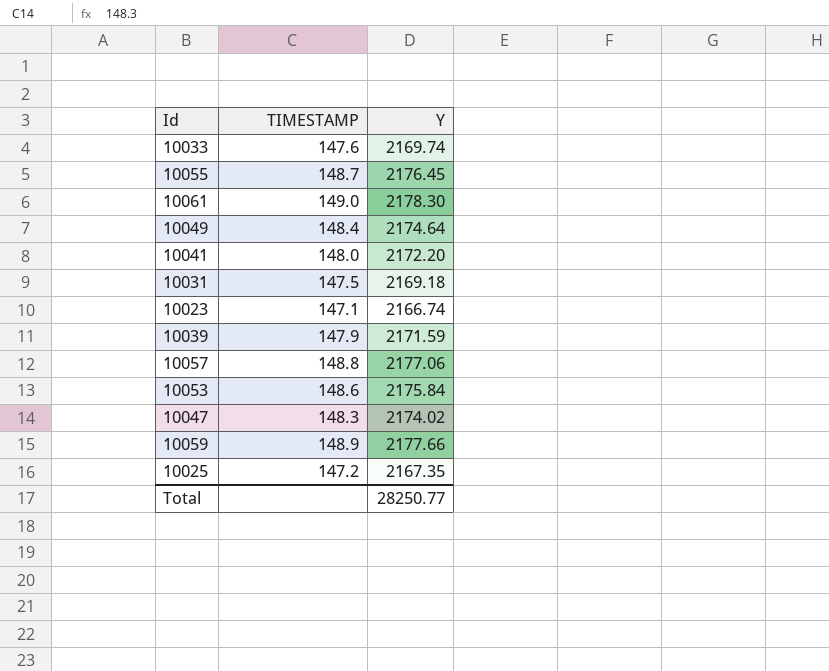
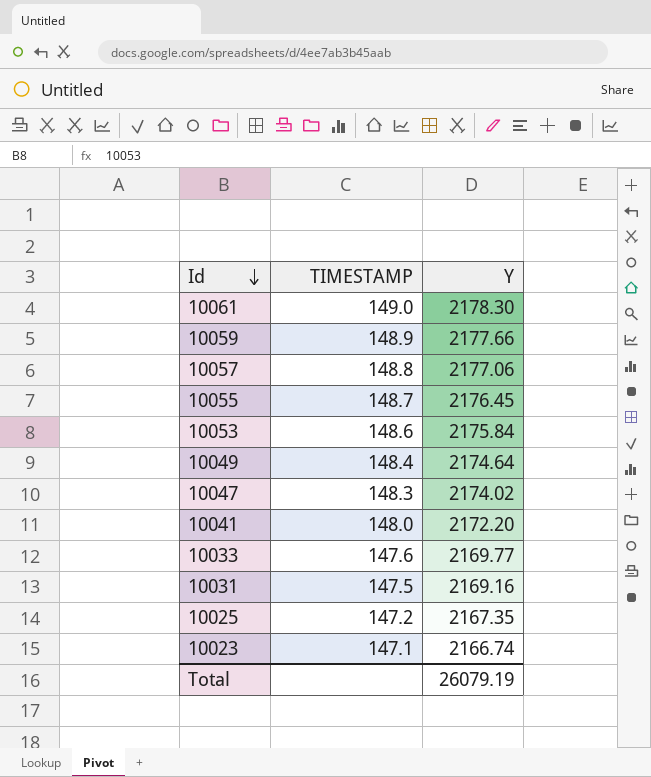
row order: none -> Id descending
row 10039: 147.9 | 2171.59 -> none
10033 | Y: 2169.74 -> 2169.77
10031 | Y: 2169.18 -> 2169.16
Total | Y: 28250.77 -> 26079.19

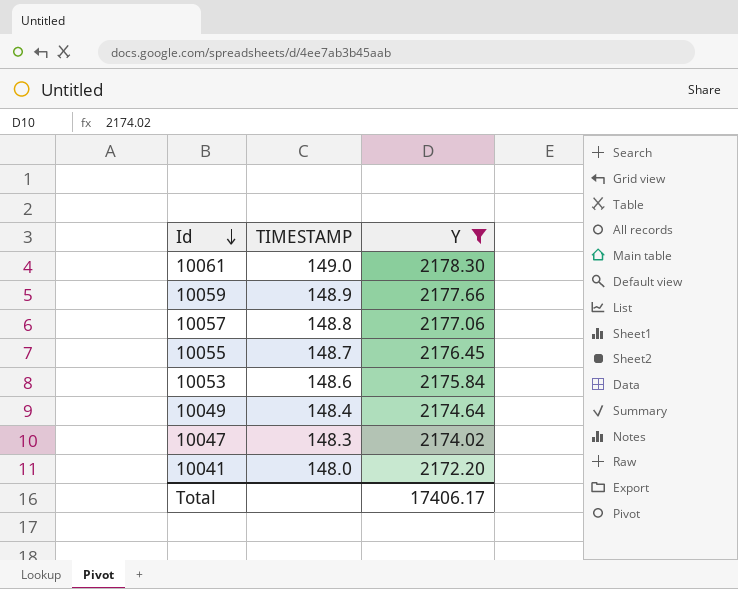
filter: none -> Y >= 2172.20
Total | Y: 26079.19 -> 17406.17

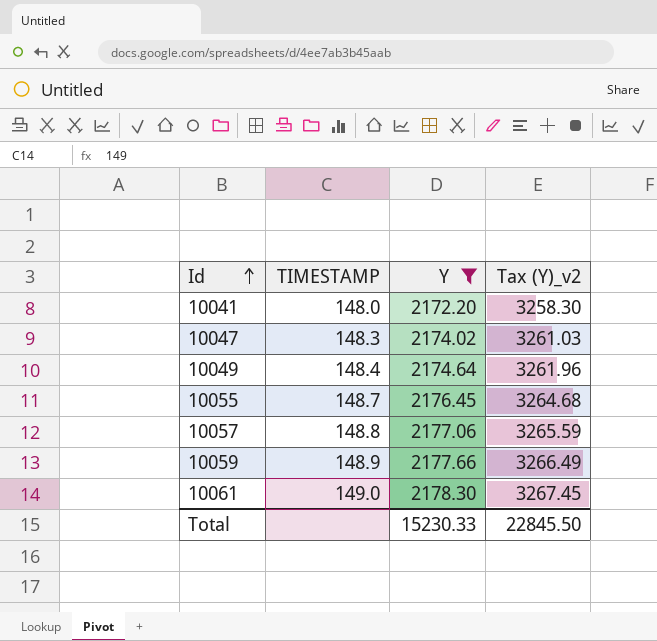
row order: Id descending -> Id ascending
column Tax (Y)_v2 | formula: none -> [Y] * 1.5
row 10053: 148.6 | 2175.84 -> none
Total | Y: 17406.17 -> 15230.33

